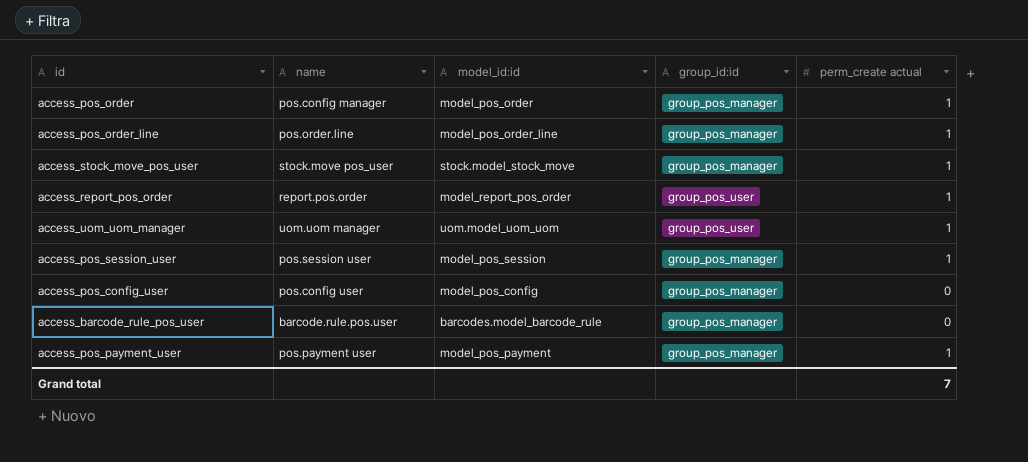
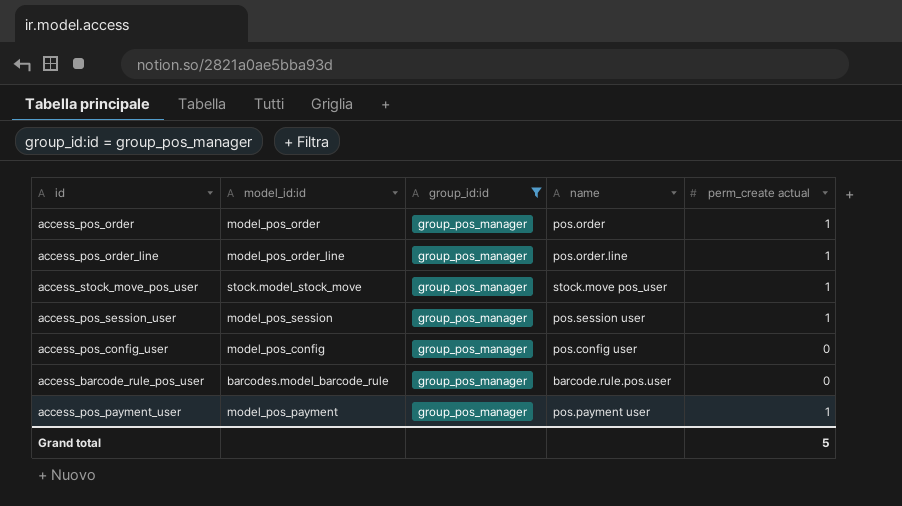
filter: none -> group_id:id = group_pos_manager
column name | position: 2 -> 4
access_pos_order | name: pos.config manager -> pos.order
Grand total | perm_create actual: 7 -> 5

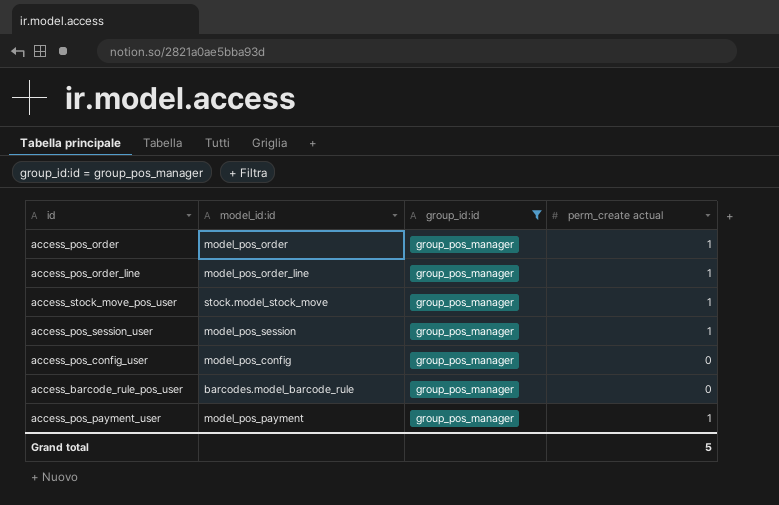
column name | position: 4 -> none

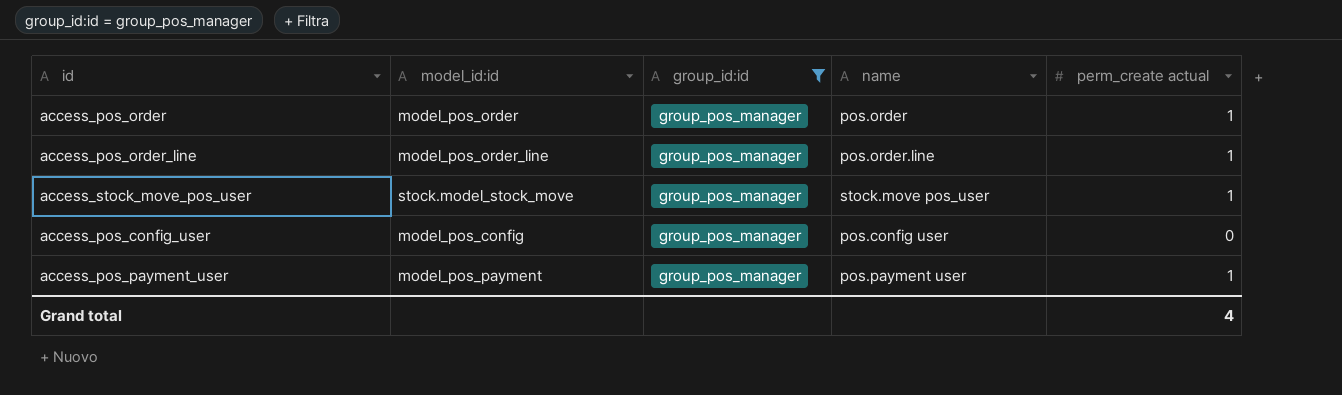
column name | position: none -> 4
row access_pos_session_user: model_pos_session | group_pos_manager | 1 -> none
row access_barcode_rule_pos_user: barcodes.model_barcode_rule | group_pos_manager | 0 -> none
Grand total | perm_create actual: 5 -> 4

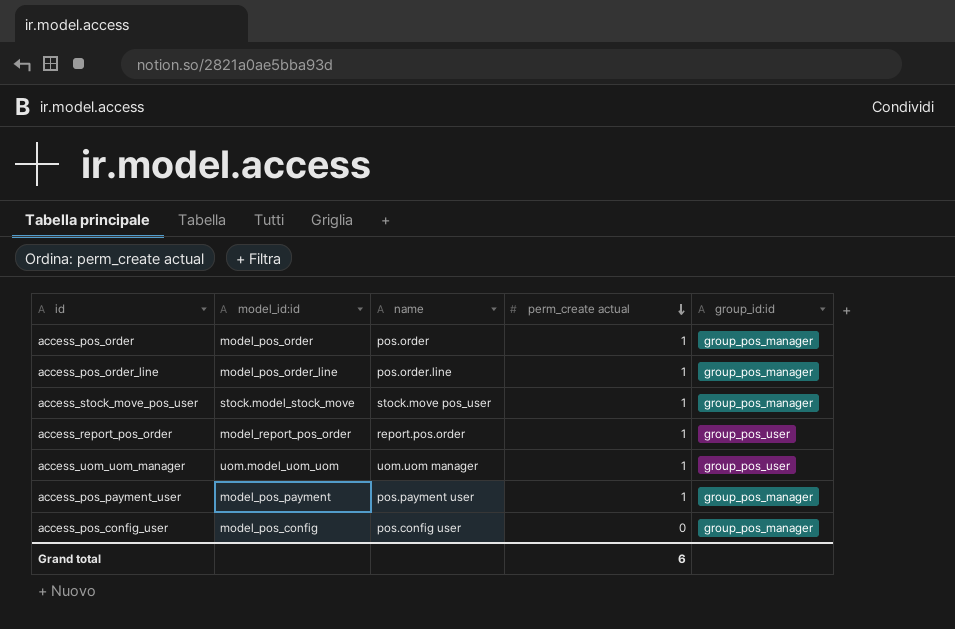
filter: group_id:id = group_pos_manager -> none
row order: none -> perm_create actual descending
column group_id:id | position: 3 -> 5
Grand total | perm_create actual: 4 -> 6

